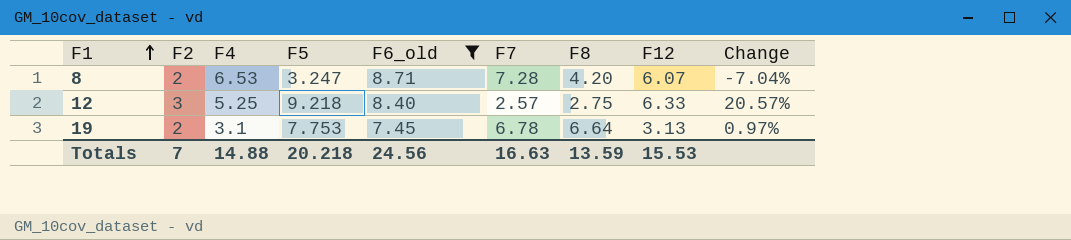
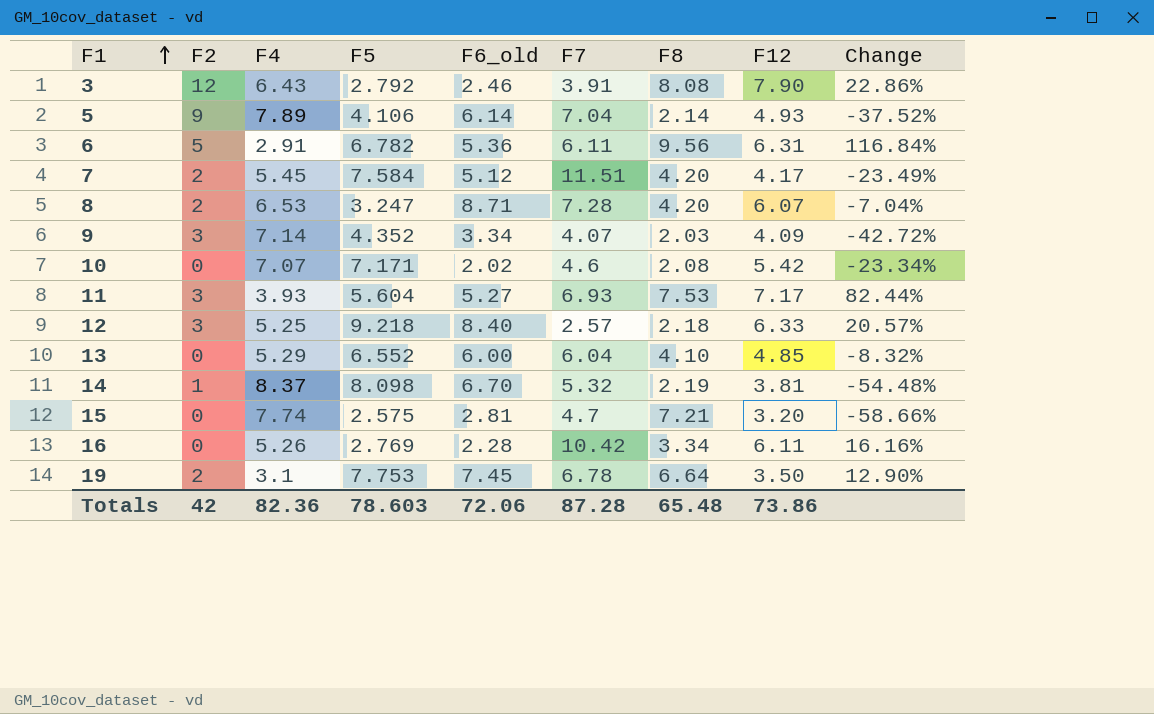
filter: F6_old >= 7.45 -> none
12 | F8: 2.75 -> 2.18
19 | F12: 3.13 -> 3.50
19 | Change: 0.97% -> 12.90%
Totals | F2: 7 -> 42
Totals | F4: 14.88 -> 82.36
Totals | F5: 20.218 -> 78.603
Totals | F6_old: 24.56 -> 72.06
Totals | F7: 16.63 -> 87.28
Totals | F8: 13.59 -> 65.48
Totals | F12: 15.53 -> 73.86

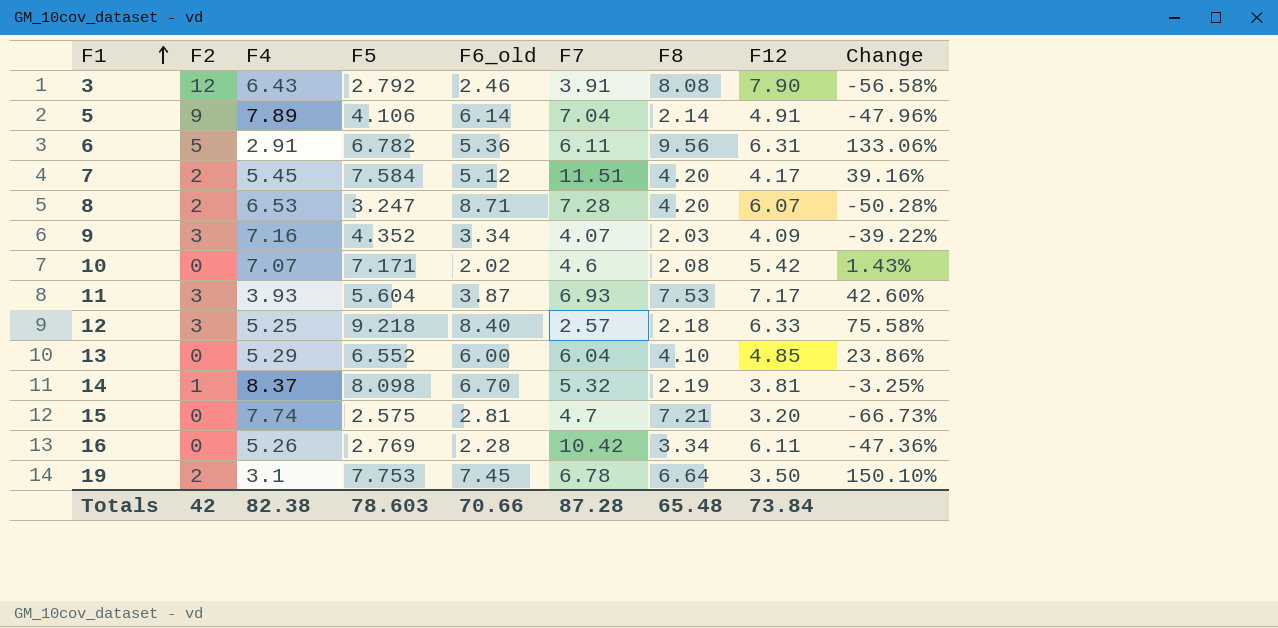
column Change | formula: ([F12] - [F4]) / [F4] -> ([F5] - [F4]) / [F4]
5 | F12: 4.93 -> 4.91
9 | F4: 7.14 -> 7.16
11 | F6_old: 5.27 -> 3.87
Totals | F4: 82.36 -> 82.38
Totals | F6_old: 72.06 -> 70.66
Totals | F12: 73.86 -> 73.84

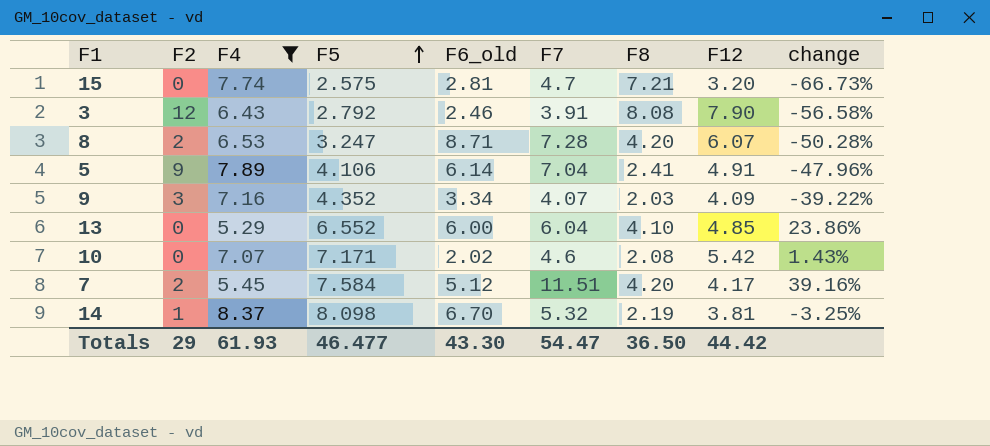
filter: none -> F4 >= 5.29
row order: F1 ascending -> F5 ascending
column name: Change -> change
5 | F8: 2.14 -> 2.41
Totals | F2: 42 -> 29
Totals | F4: 82.38 -> 61.93
Totals | F5: 78.603 -> 46.477
Totals | F6_old: 70.66 -> 43.30
Totals | F7: 87.28 -> 54.47
Totals | F8: 65.48 -> 36.50
Totals | F12: 73.84 -> 44.42

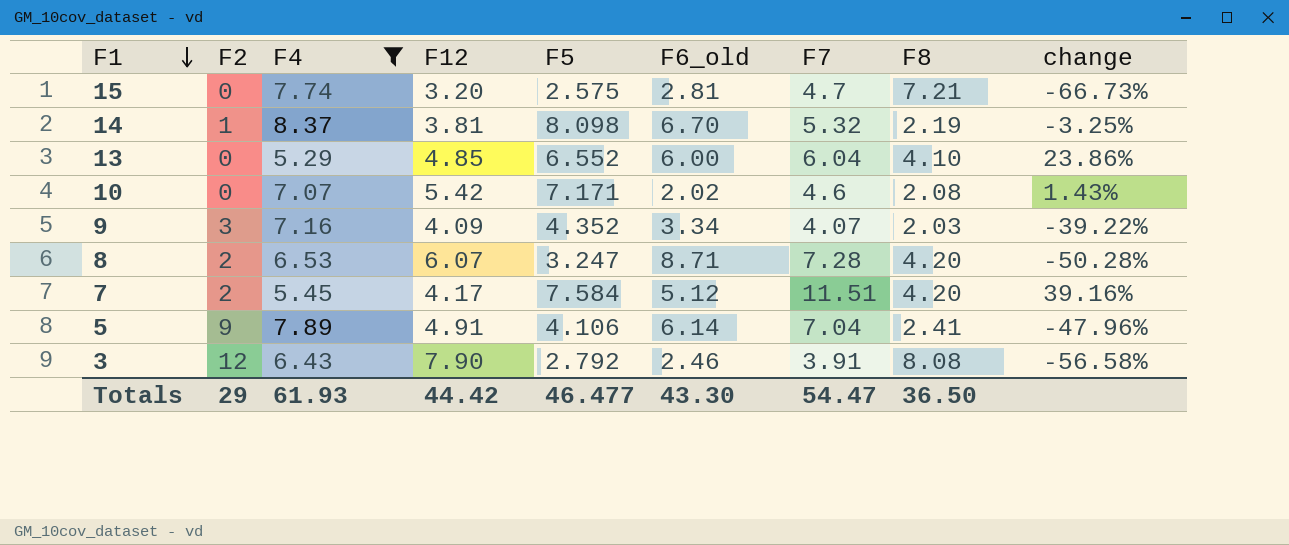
row order: F5 ascending -> F1 descending
column F12 | position: 8 -> 4

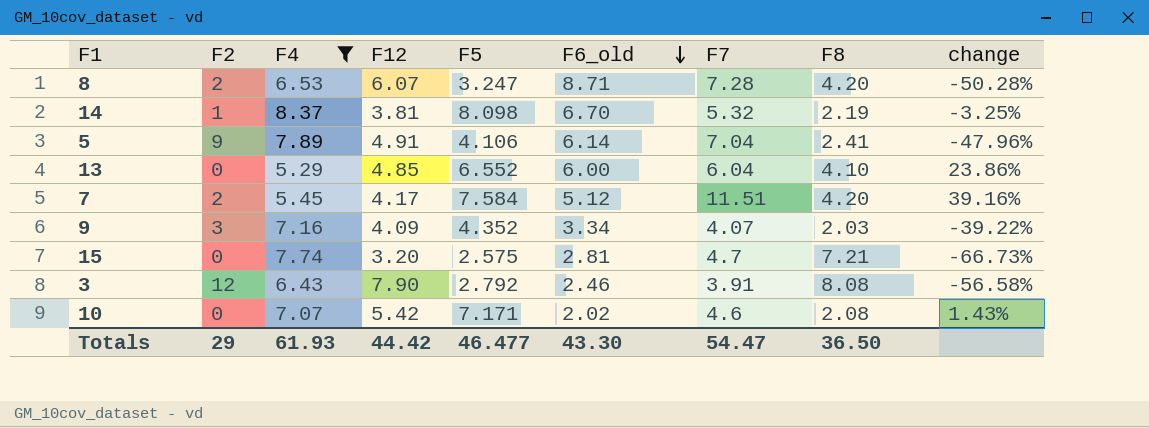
row order: F1 descending -> F6_old descending

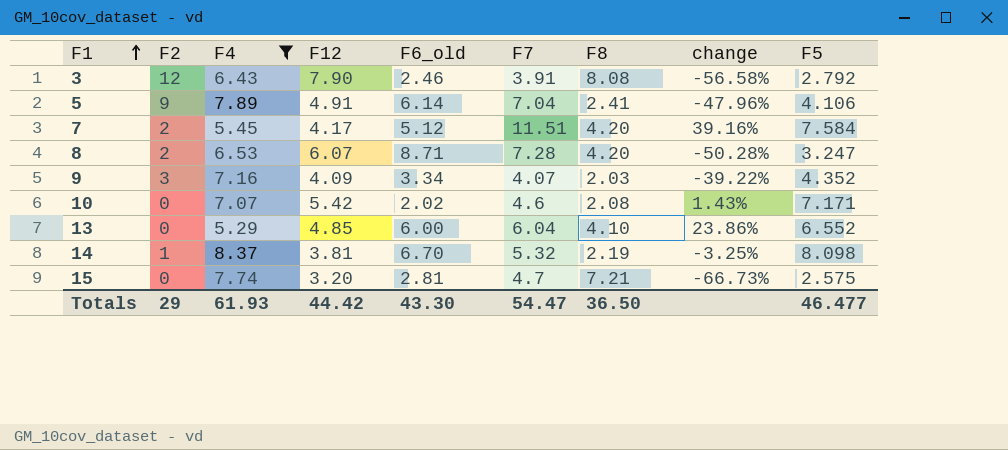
row order: F6_old descending -> F1 ascending
column F5 | position: 5 -> 9

